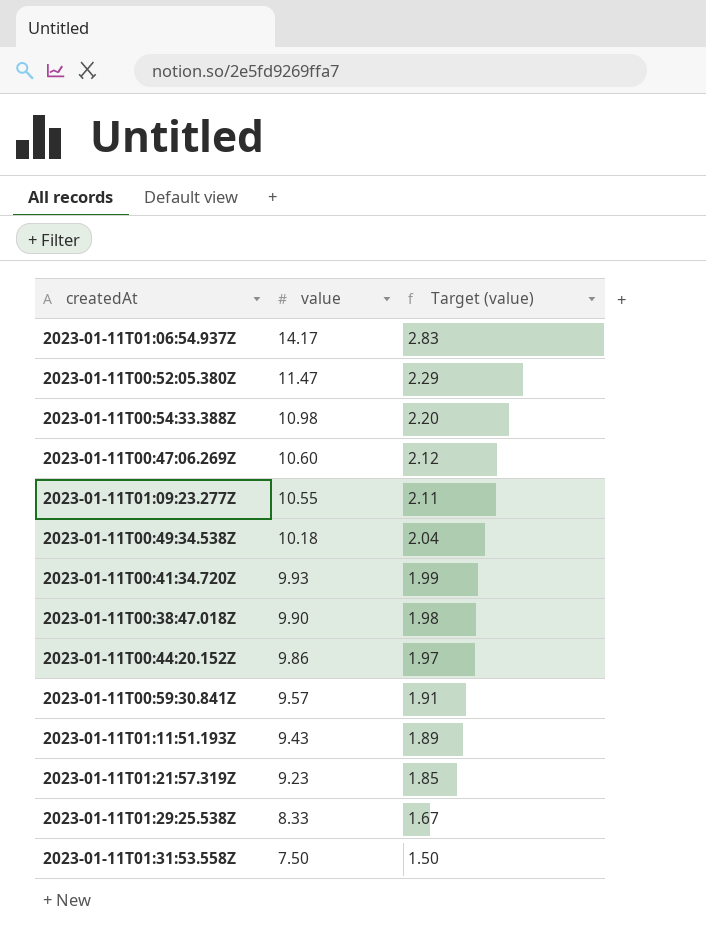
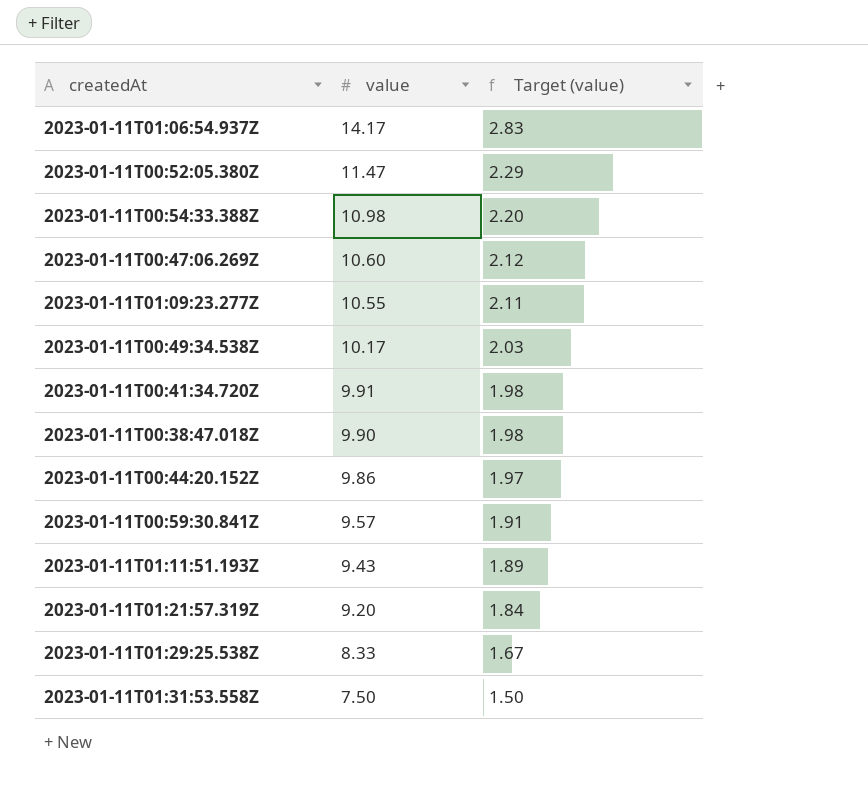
2023-01-11T00:49:34.538Z | value: 10.18 -> 10.17
2023-01-11T00:49:34.538Z | Target (value): 2.04 -> 2.03
2023-01-11T00:41:34.720Z | value: 9.93 -> 9.91
2023-01-11T00:41:34.720Z | Target (value): 1.99 -> 1.98
2023-01-11T01:21:57.319Z | value: 9.23 -> 9.20
2023-01-11T01:21:57.319Z | Target (value): 1.85 -> 1.84

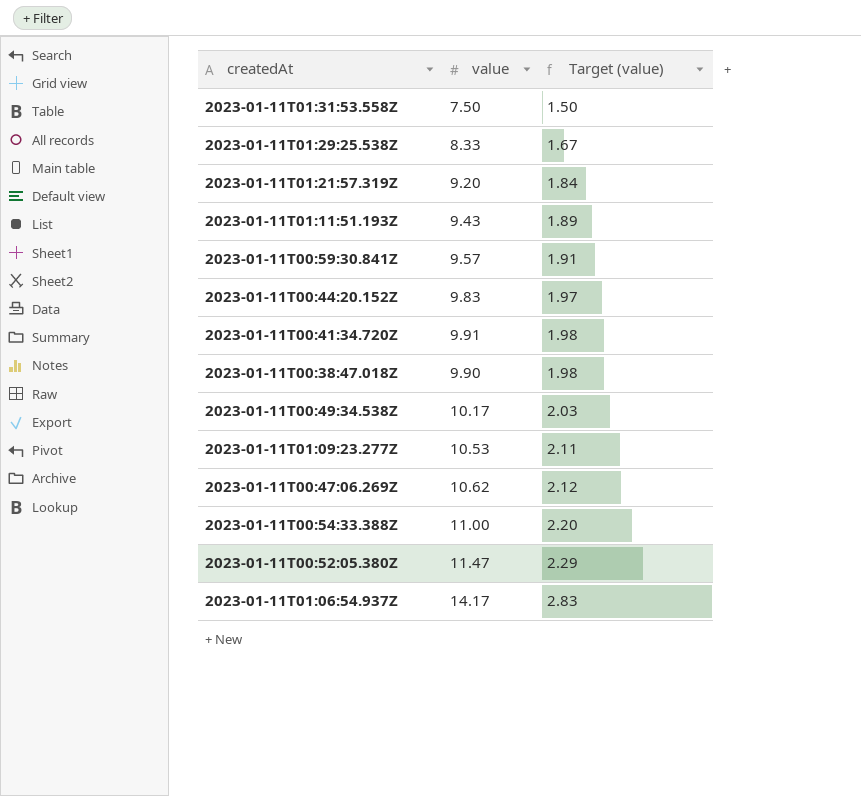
row order: value descending -> Target (value) ascending
2023-01-11T00:44:20.152Z | value: 9.86 -> 9.83
2023-01-11T01:09:23.277Z | value: 10.55 -> 10.53
2023-01-11T00:47:06.269Z | value: 10.60 -> 10.62
2023-01-11T00:54:33.388Z | value: 10.98 -> 11.00

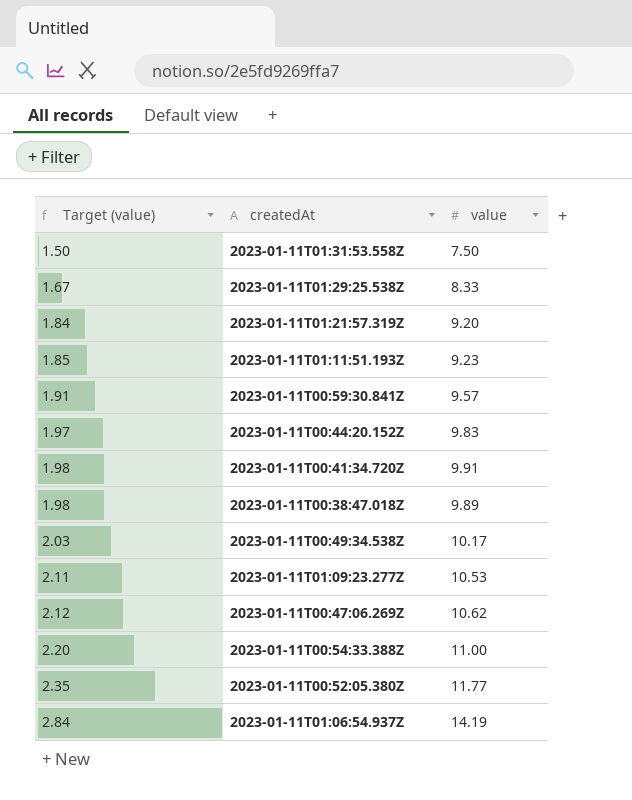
column Target (value) | position: 3 -> 1
2023-01-11T01:11:51.193Z | Target (value): 1.89 -> 1.85
2023-01-11T01:11:51.193Z | value: 9.43 -> 9.23
2023-01-11T00:38:47.018Z | value: 9.90 -> 9.89
2023-01-11T00:52:05.380Z | Target (value): 2.29 -> 2.35
2023-01-11T00:52:05.380Z | value: 11.47 -> 11.77
2023-01-11T01:06:54.937Z | Target (value): 2.83 -> 2.84
2023-01-11T01:06:54.937Z | value: 14.17 -> 14.19

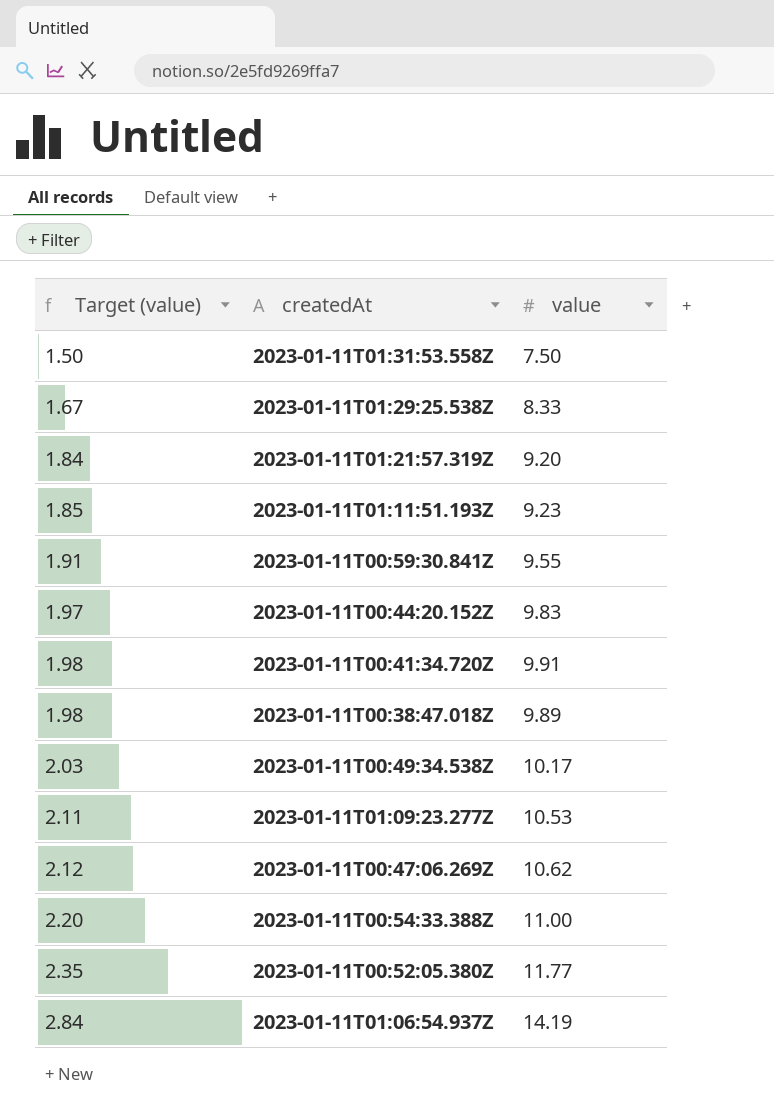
2023-01-11T00:59:30.841Z | value: 9.57 -> 9.55

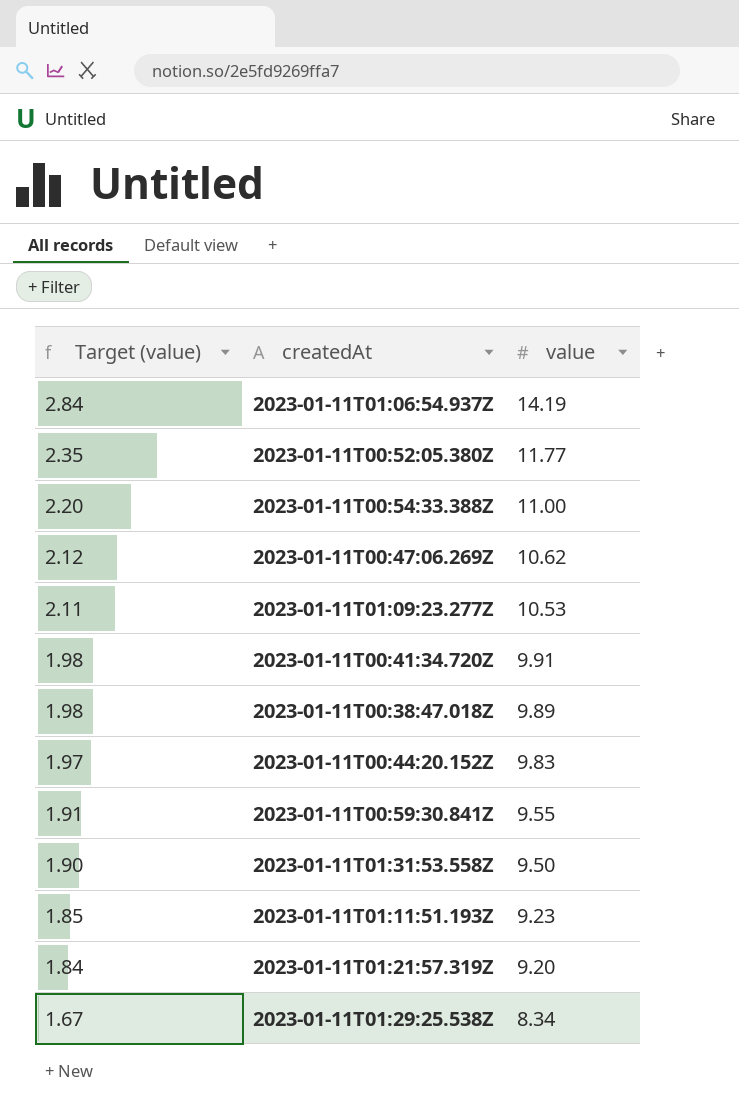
row order: Target (value) ascending -> Target (value) descending
row 2023-01-11T00:49:34.538Z: 2.03 | 10.17 -> none
2023-01-11T01:31:53.558Z | Target (value): 1.50 -> 1.90
2023-01-11T01:31:53.558Z | value: 7.50 -> 9.50
2023-01-11T01:29:25.538Z | value: 8.33 -> 8.34

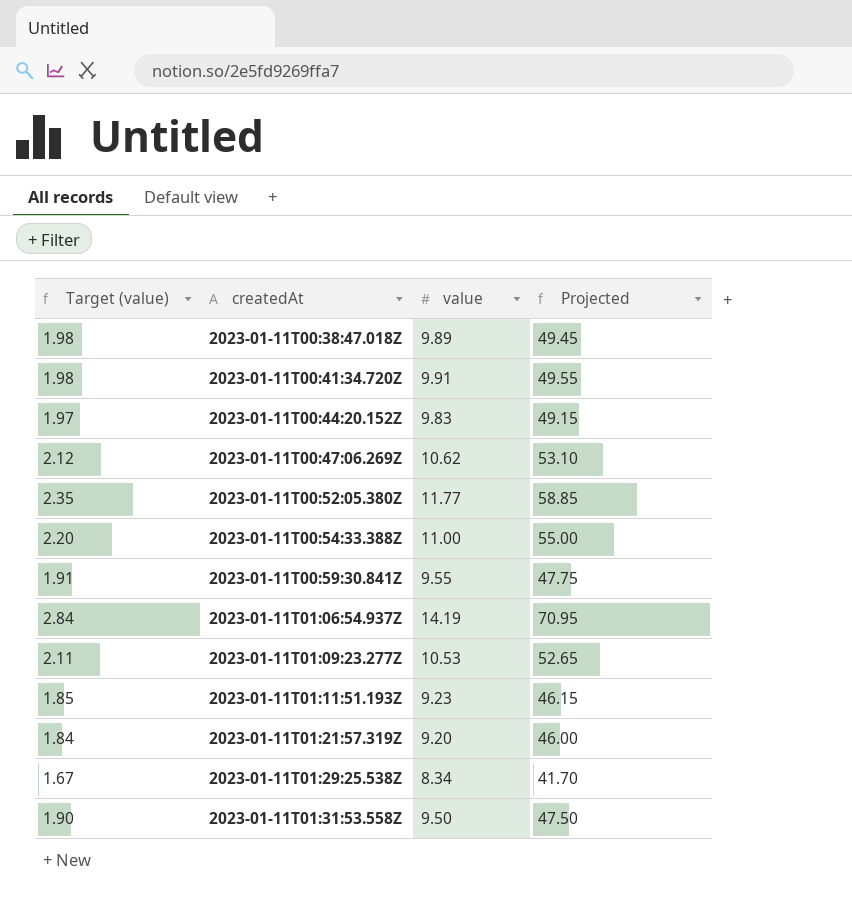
row order: Target (value) descending -> createdAt ascending
column Projected | formula: none -> [value] * 5

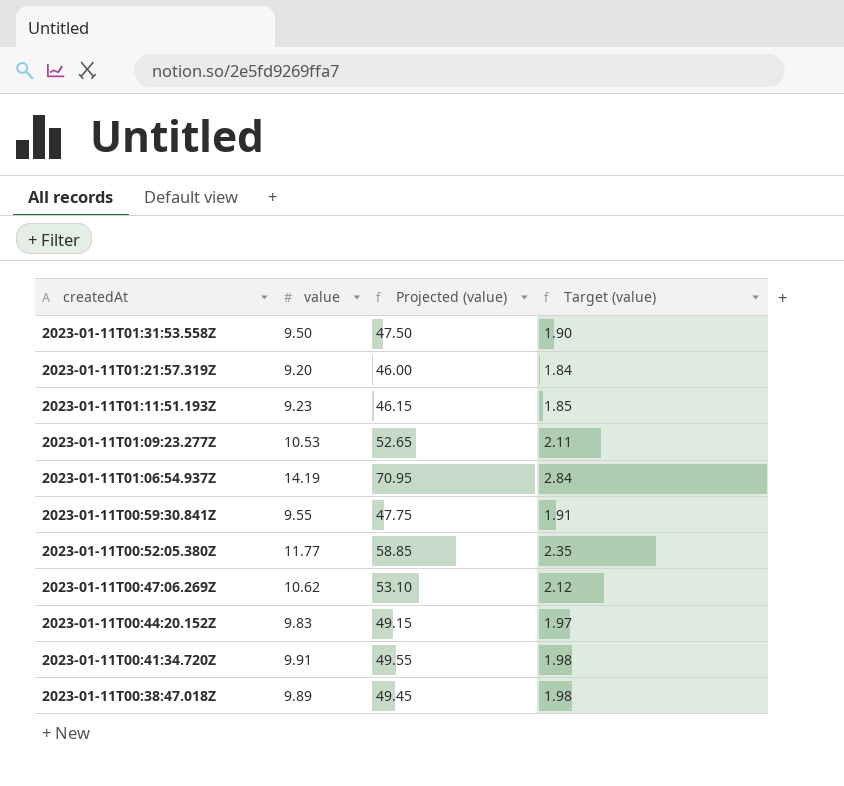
row order: createdAt ascending -> createdAt descending
column name: Projected -> Projected (value)
column Target (value) | position: 1 -> 4
row 2023-01-11T00:54:33.388Z: 2.20 | 11.00 | 55.00 -> none
row 2023-01-11T01:29:25.538Z: 1.67 | 8.34 | 41.70 -> none

